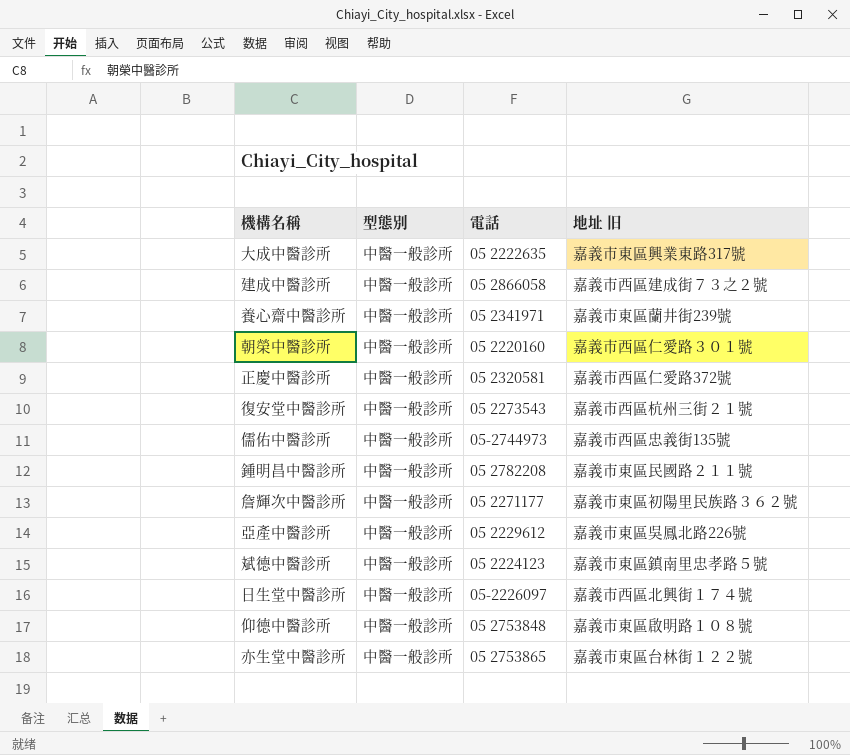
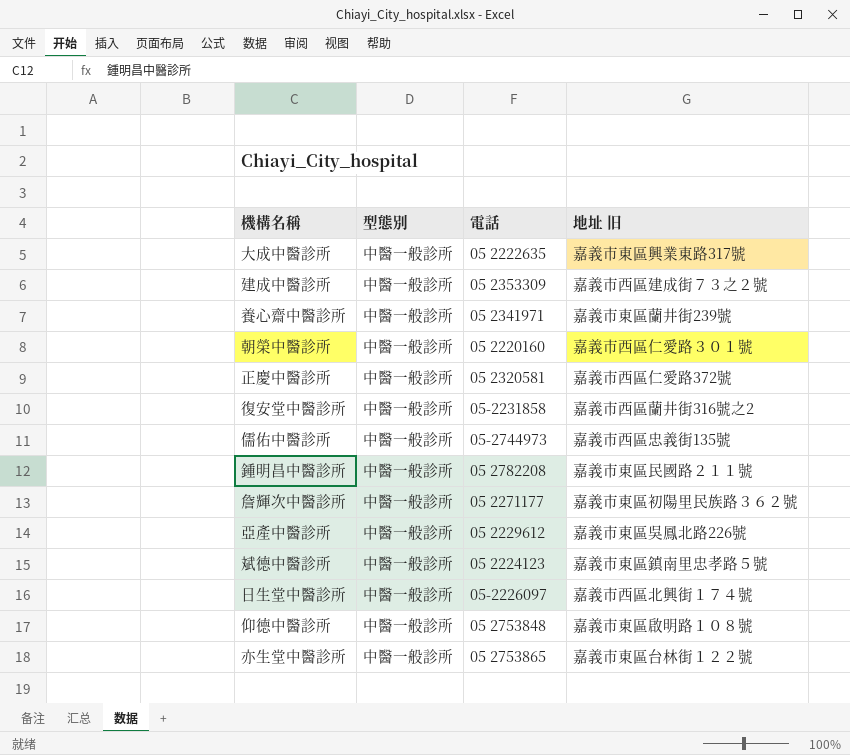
建成中醫診所 | 電話: 05 2866058 -> 05 2353309
復安堂中醫診所 | 電話: 05 2273543 -> 05-2231858
復安堂中醫診所 | 地址 旧: 嘉義市西區杭州三街２１號 -> 嘉義市西區蘭井街316號之2

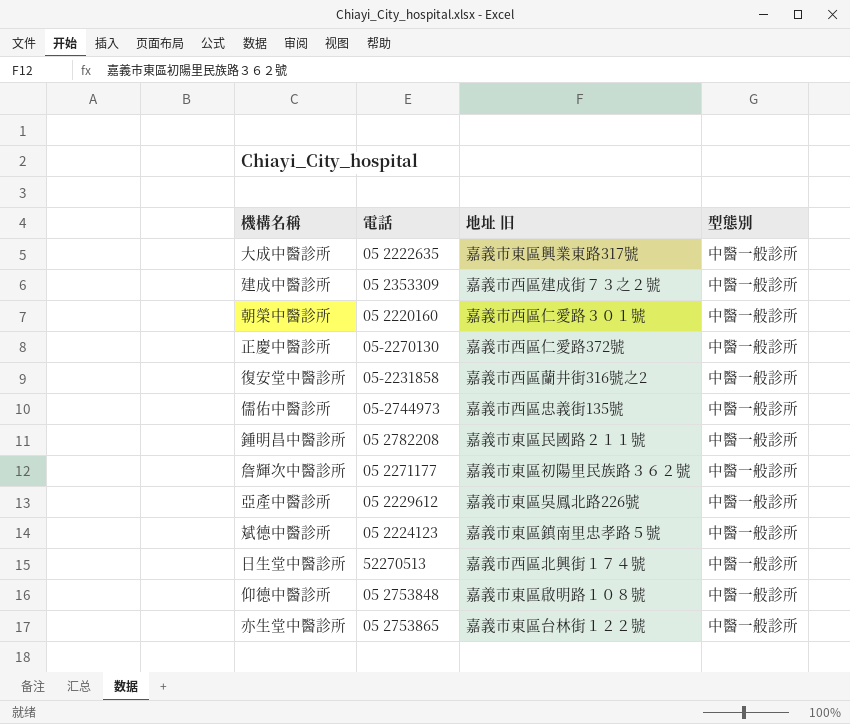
column 型態別 | position: 2 -> 4
row 養心齋中醫診所: 中醫一般診所 | 05 2341971 | 嘉義市東區蘭井街239號 -> none
正慶中醫診所 | 電話: 05 2320581 -> 05-2270130
日生堂中醫診所 | 電話: 05-2226097 -> 52270513

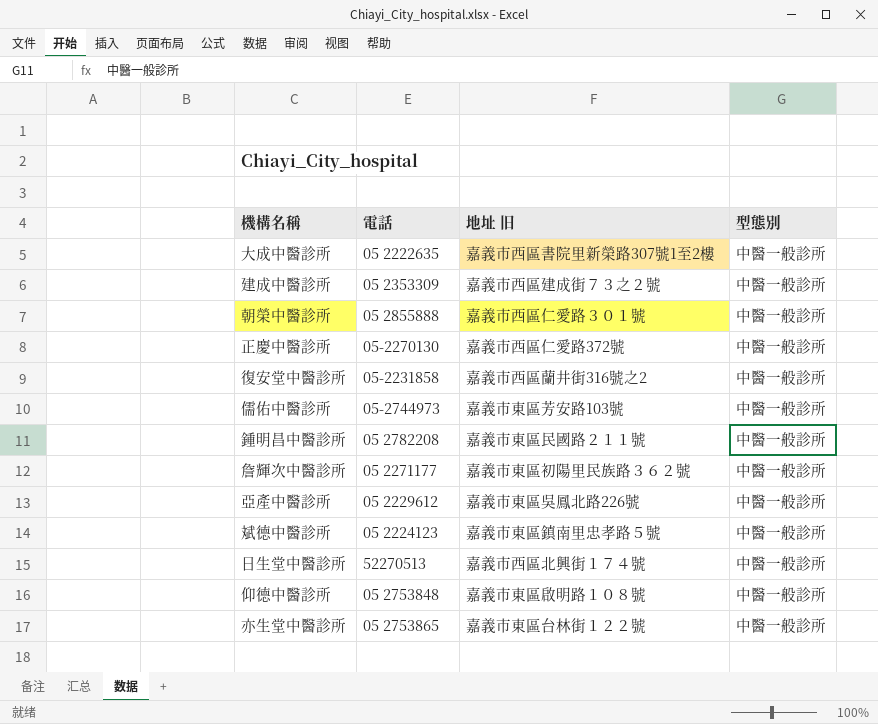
大成中醫診所 | 地址 旧: 嘉義市東區興業東路317號 -> 嘉義市西區書院里新榮路307號1至2樓
朝榮中醫診所 | 電話: 05 2220160 -> 05 2855888
儒佑中醫診所 | 地址 旧: 嘉義市西區忠義街135號 -> 嘉義市東區芳安路103號

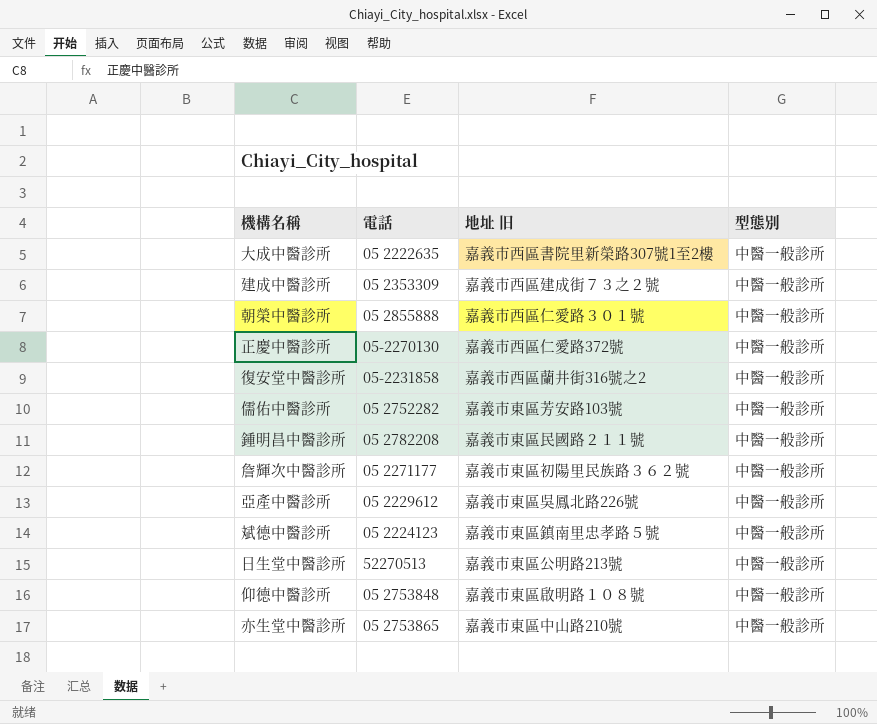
儒佑中醫診所 | 電話: 05-2744973 -> 05 2752282
日生堂中醫診所 | 地址 旧: 嘉義市西區北興街１７４號 -> 嘉義市東區公明路213號
亦生堂中醫診所 | 地址 旧: 嘉義市東區台林街１２２號 -> 嘉義市東區中山路210號

